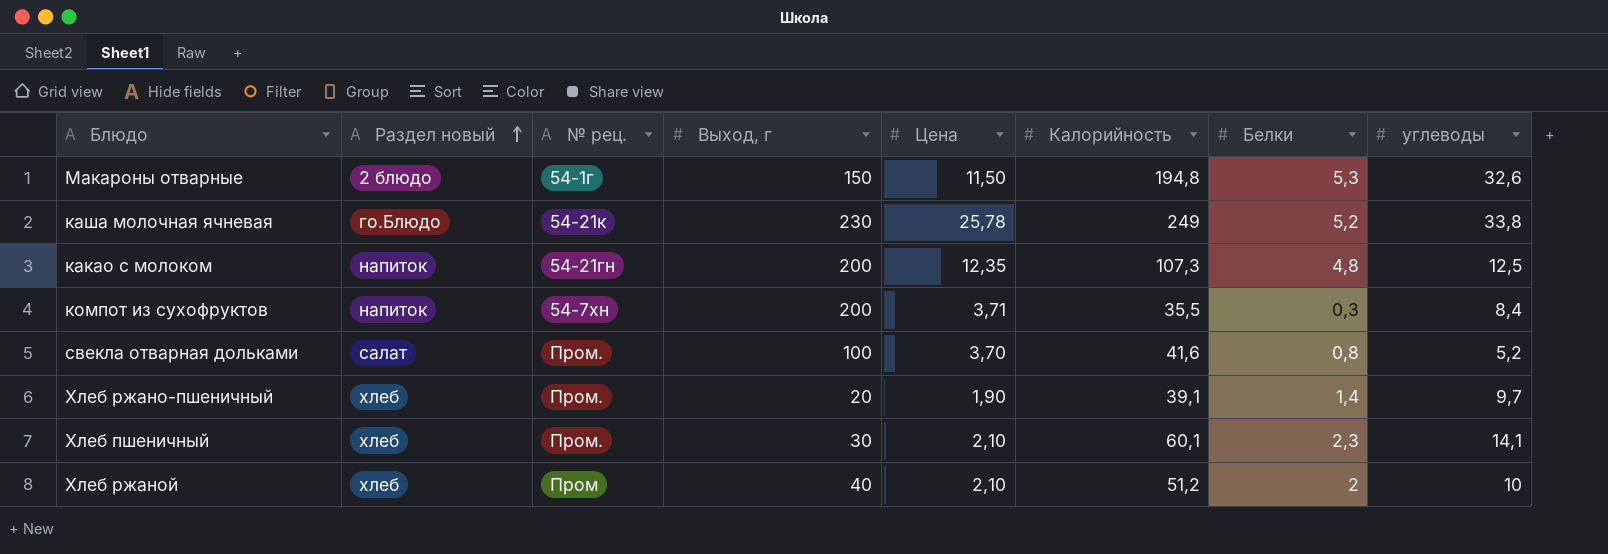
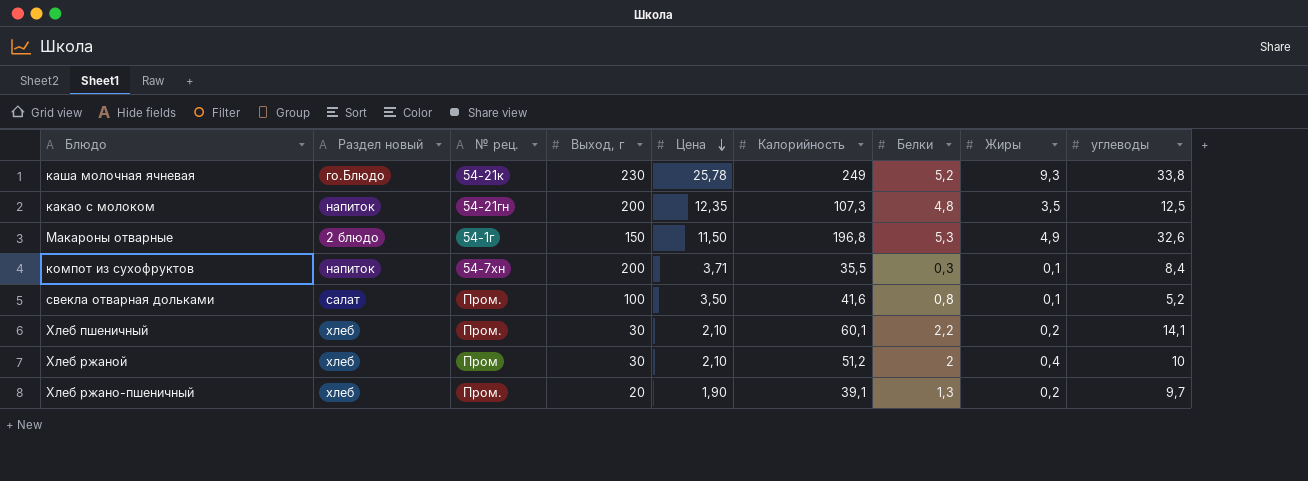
row order: Раздел новый ascending -> Цена descending
column Жиры | position: none -> 8
Макароны отварные | Калорийность: 194,8 -> 196,8
свекла отварная дольками | Цена: 3,70 -> 3,50
Хлеб пшеничный | Белки: 2,3 -> 2,2
Хлеб ржаной | Выход, г: 40 -> 30
Хлеб ржано-пшеничный | Белки: 1,4 -> 1,3

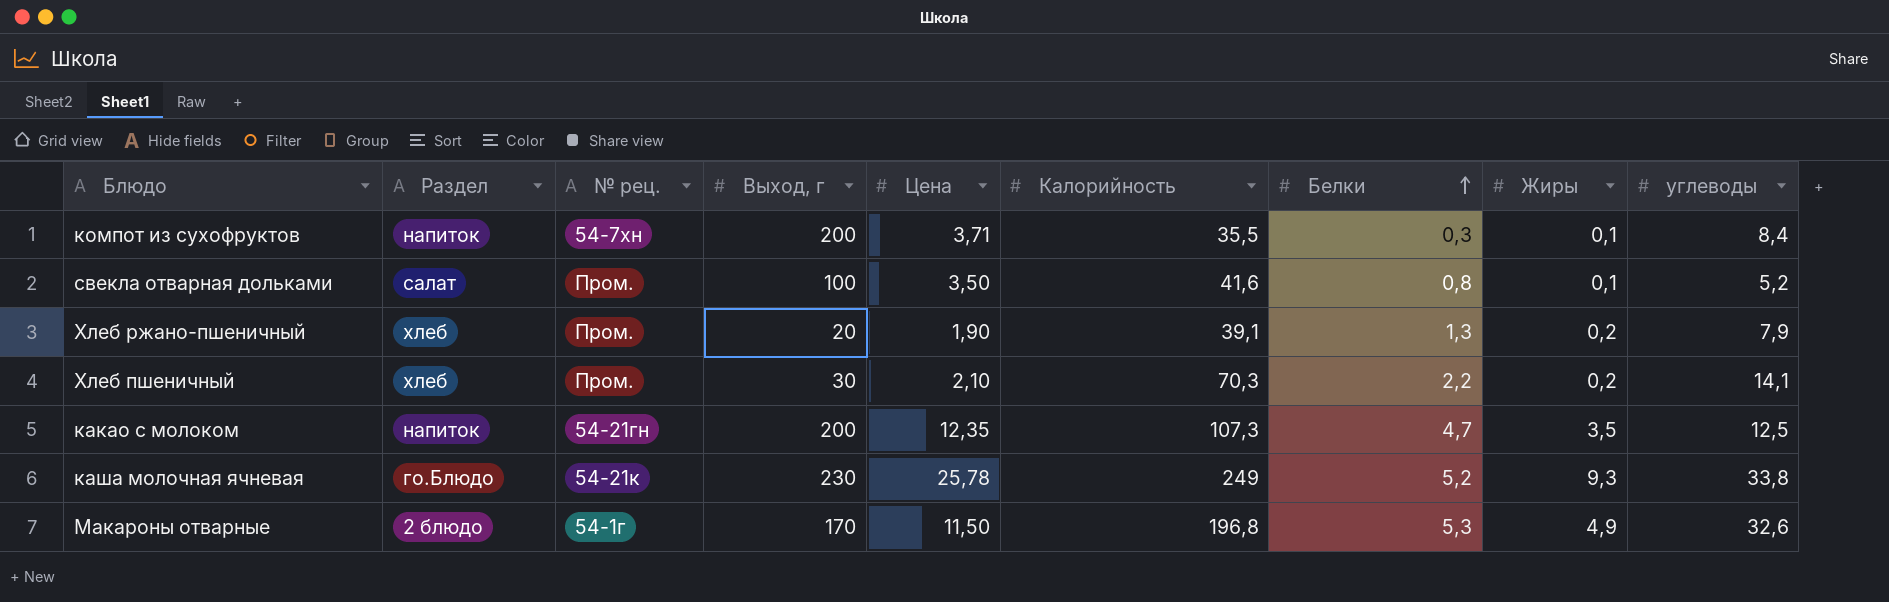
row order: Цена descending -> Белки ascending
column name: Раздел новый -> Раздел
row Хлеб ржаной: хлеб | Пром | 30 | 2,10 | 51,2 | 2 | 0,4 | 10 -> none
Хлеб ржано-пшеничный | углеводы: 9,7 -> 7,9
Хлеб пшеничный | Калорийность: 60,1 -> 70,3
какао с молоком | Белки: 4,8 -> 4,7
Макароны отварные | Выход, г: 150 -> 170

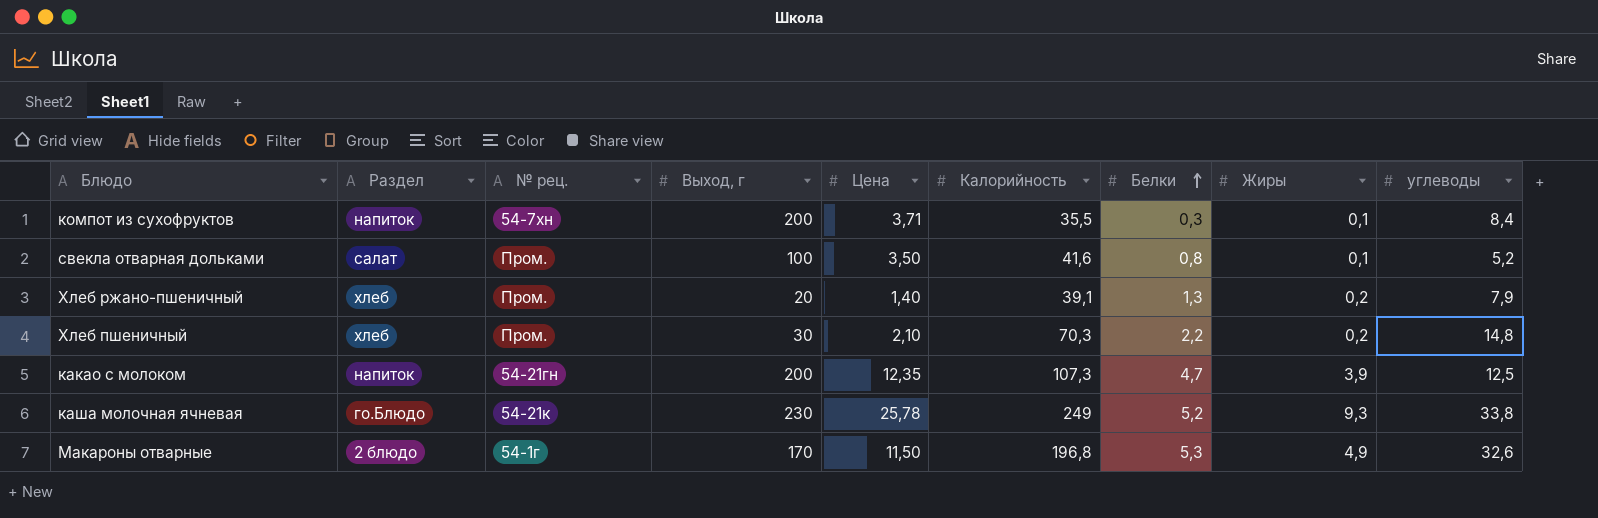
Хлеб ржано-пшеничный | Цена: 1,90 -> 1,40
Хлеб пшеничный | углеводы: 14,1 -> 14,8
какао с молоком | Жиры: 3,5 -> 3,9

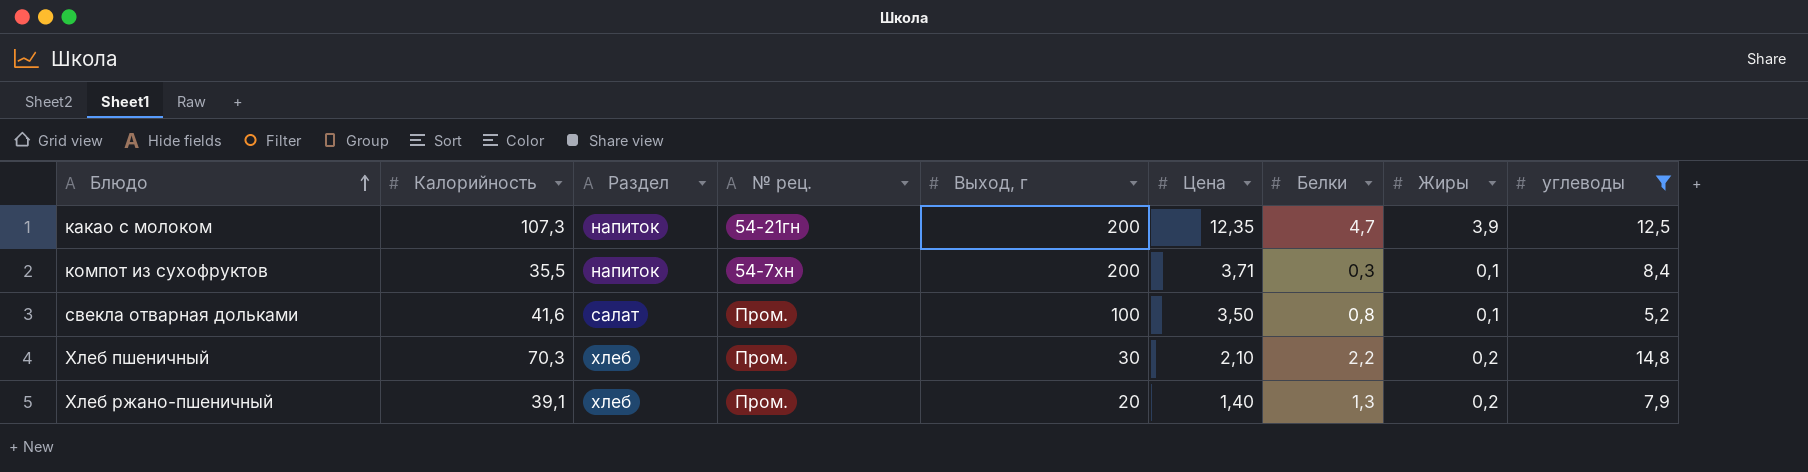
filter: none -> углеводы <= 14,8
row order: Белки ascending -> Блюдо ascending
column Калорийность | position: 6 -> 2

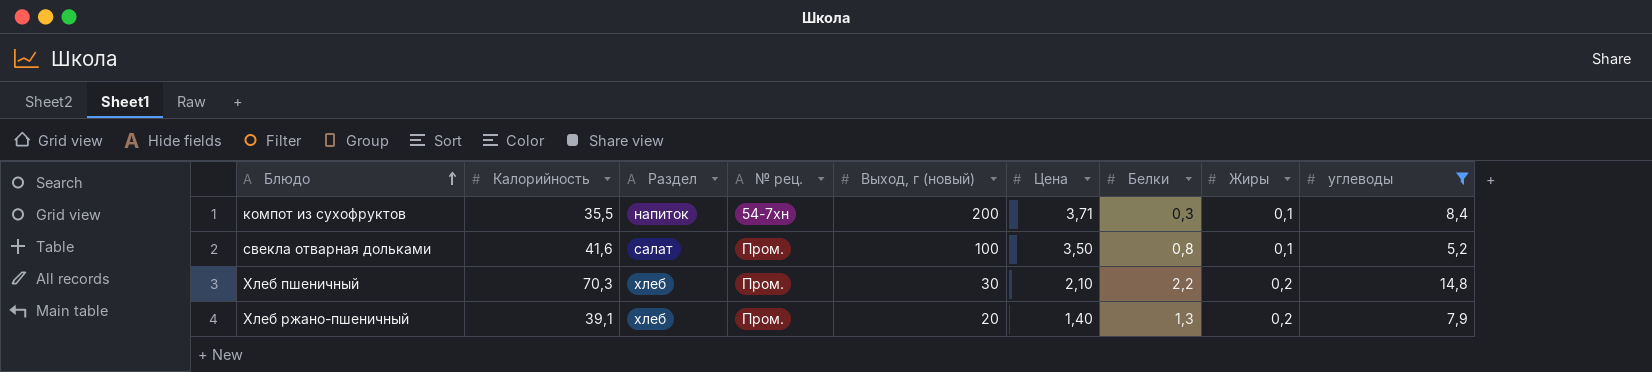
column name: Выход, г -> Выход, г (новый)
row какао с молоком: 107,3 | напиток | 54-21гн | 200 | 12,35 | 4,7 | 3,9 | 12,5 -> none

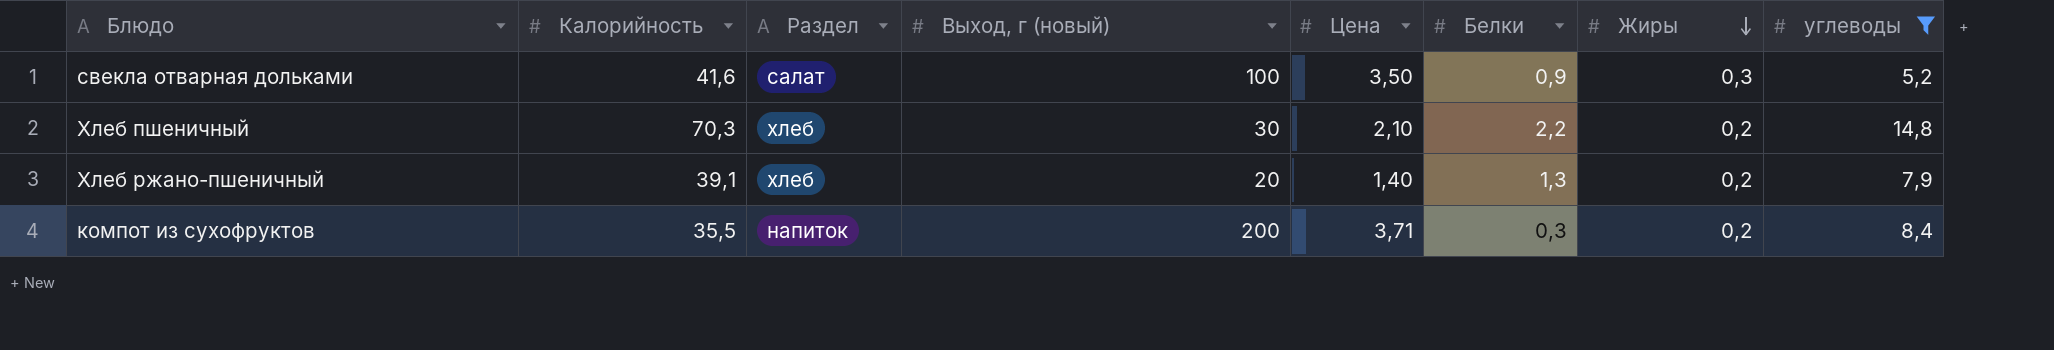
row order: Блюдо ascending -> Жиры descending
column № рец. | position: 4 -> none
свекла отварная дольками | Белки: 0,8 -> 0,9
свекла отварная дольками | Жиры: 0,1 -> 0,3
компот из сухофруктов | Жиры: 0,1 -> 0,2

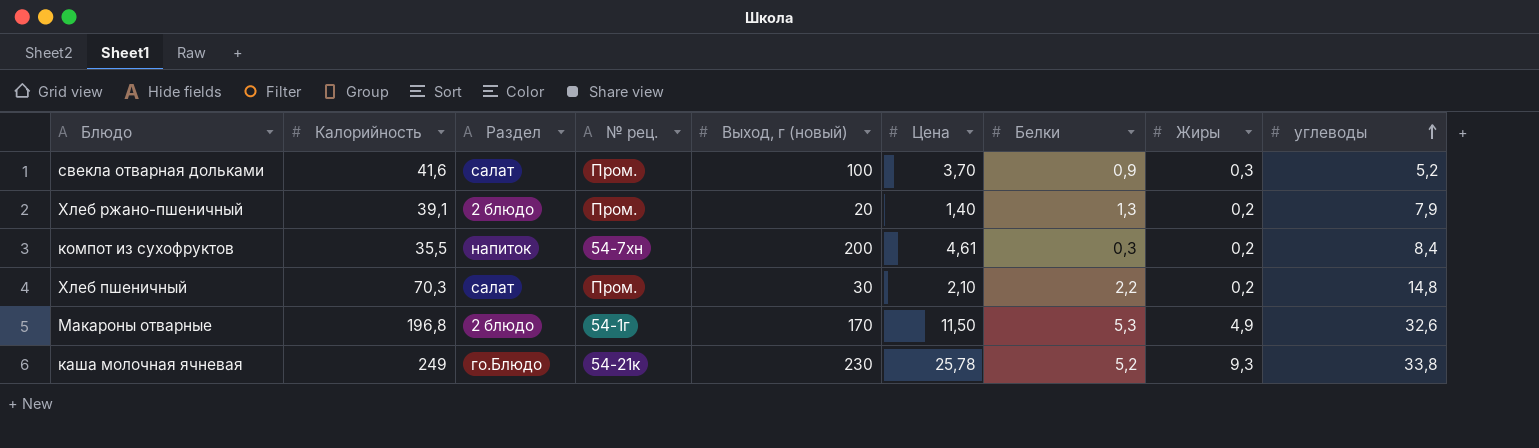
filter: углеводы <= 14,8 -> none
row order: Жиры descending -> углеводы ascending
column № рец. | position: none -> 4
свекла отварная дольками | Цена: 3,50 -> 3,70
Хлеб ржано-пшеничный | Раздел: хлеб -> 2 блюдо
компот из сухофруктов | Цена: 3,71 -> 4,61
Хлеб пшеничный | Раздел: хлеб -> салат

